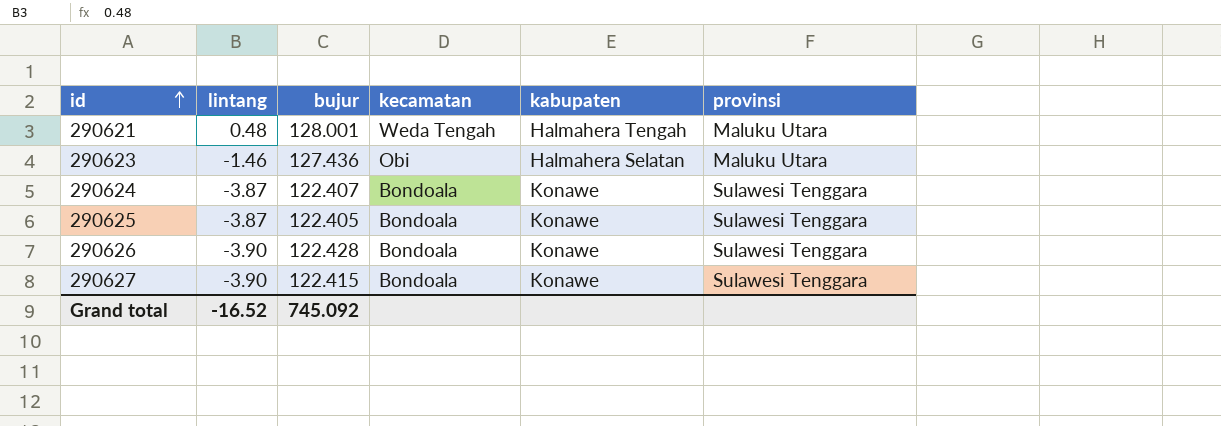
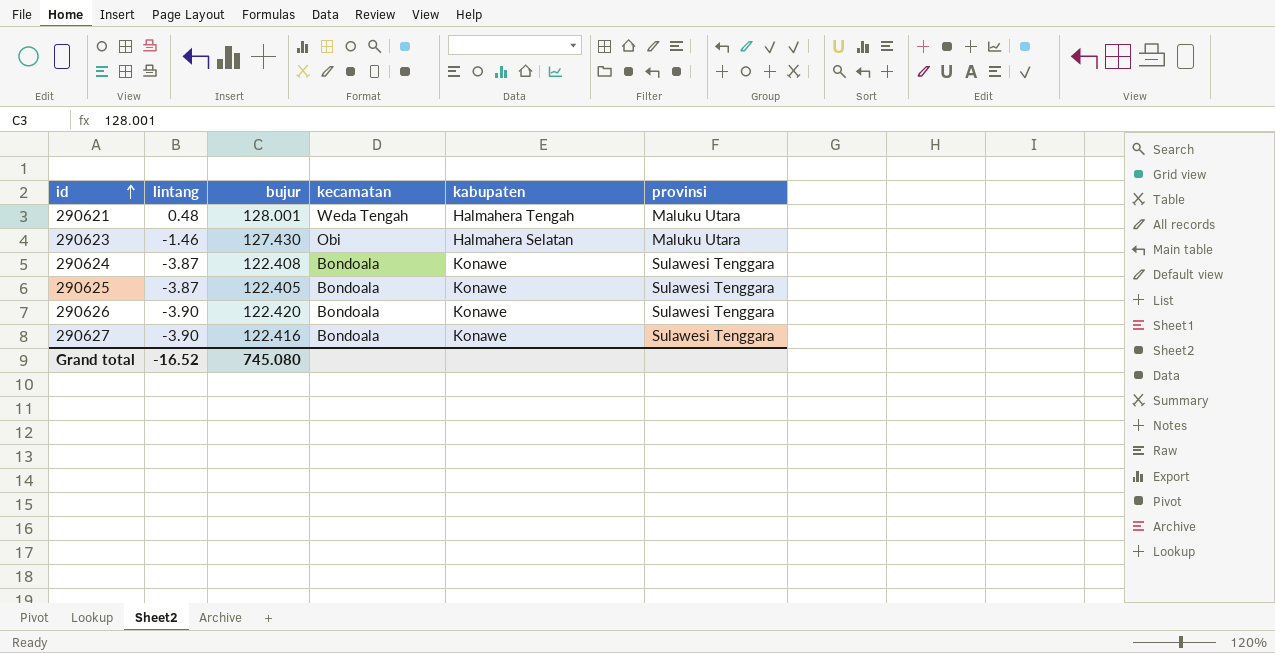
290623 | bujur: 127.436 -> 127.430
290624 | bujur: 122.407 -> 122.408
290626 | bujur: 122.428 -> 122.420
290627 | bujur: 122.415 -> 122.416
Grand total | bujur: 745.092 -> 745.080

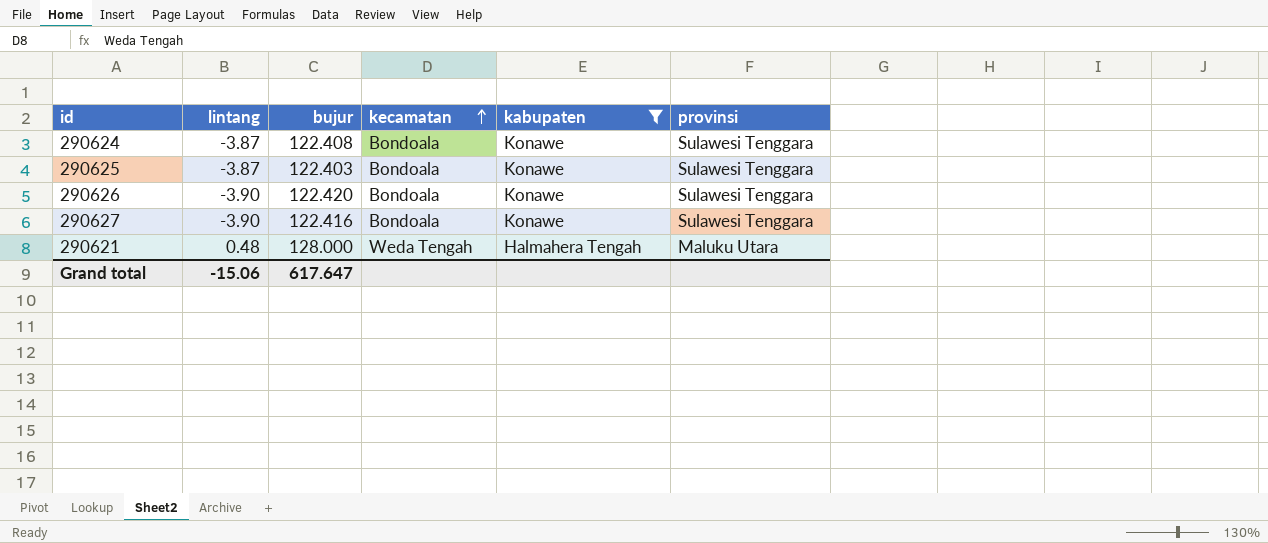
filter: none -> kabupaten != Halmahera Selatan
row order: id ascending -> kecamatan ascending
290625 | bujur: 122.405 -> 122.403
290621 | bujur: 128.001 -> 128.000
Grand total | lintang: -16.52 -> -15.06
Grand total | bujur: 745.080 -> 617.647

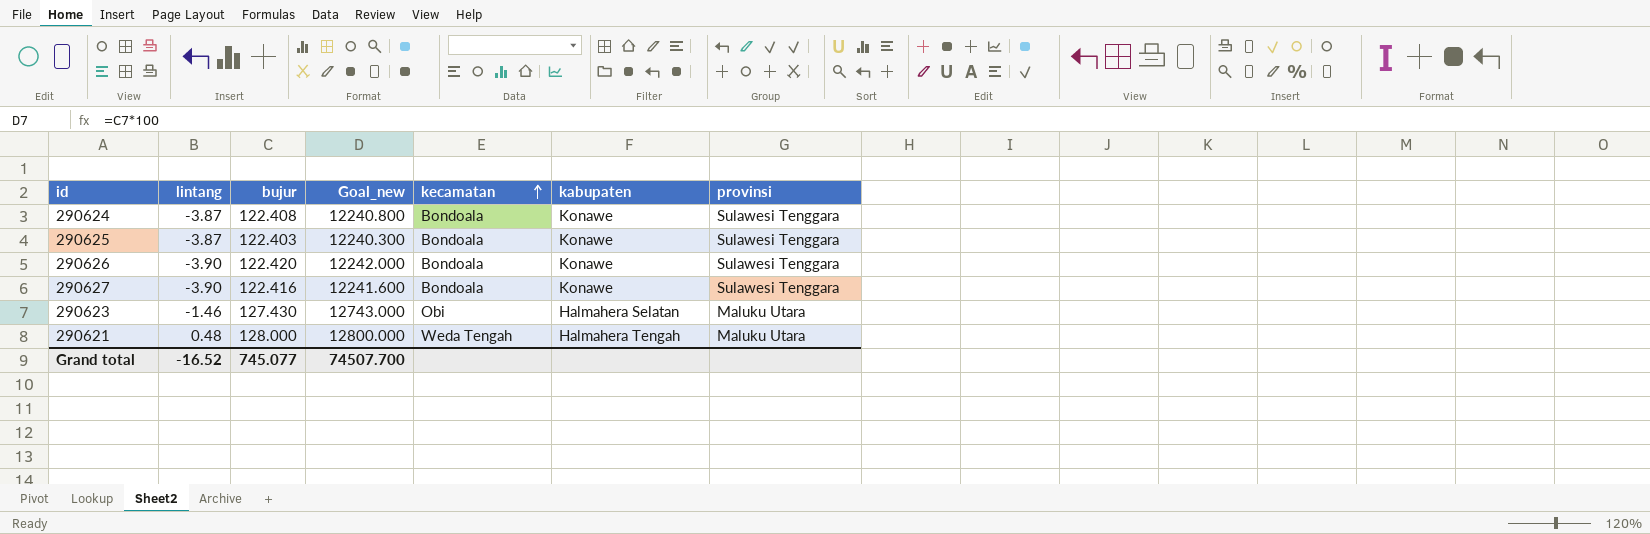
filter: kabupaten != Halmahera Selatan -> none
column Goal_new | formula: none -> [bujur] * 100
Grand total | lintang: -15.06 -> -16.52
Grand total | bujur: 617.647 -> 745.077

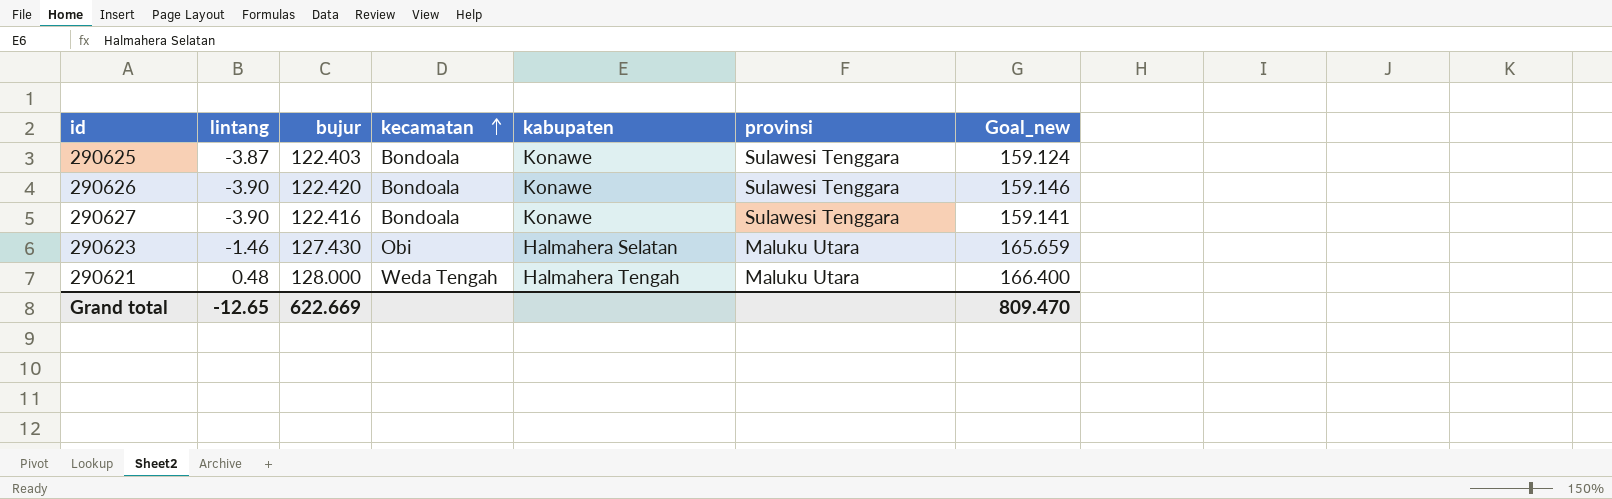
column Goal_new | formula: [bujur] * 100 -> [bujur] * 1.3
column Goal_new | position: 4 -> 7
row 290624: -3.87 | 122.408 | 12240.800 | Bondoala | Konawe | Sulawesi Tenggara -> none
Grand total | lintang: -16.52 -> -12.65
Grand total | bujur: 745.077 -> 622.669
Grand total | Goal_new: 74507.700 -> 809.470

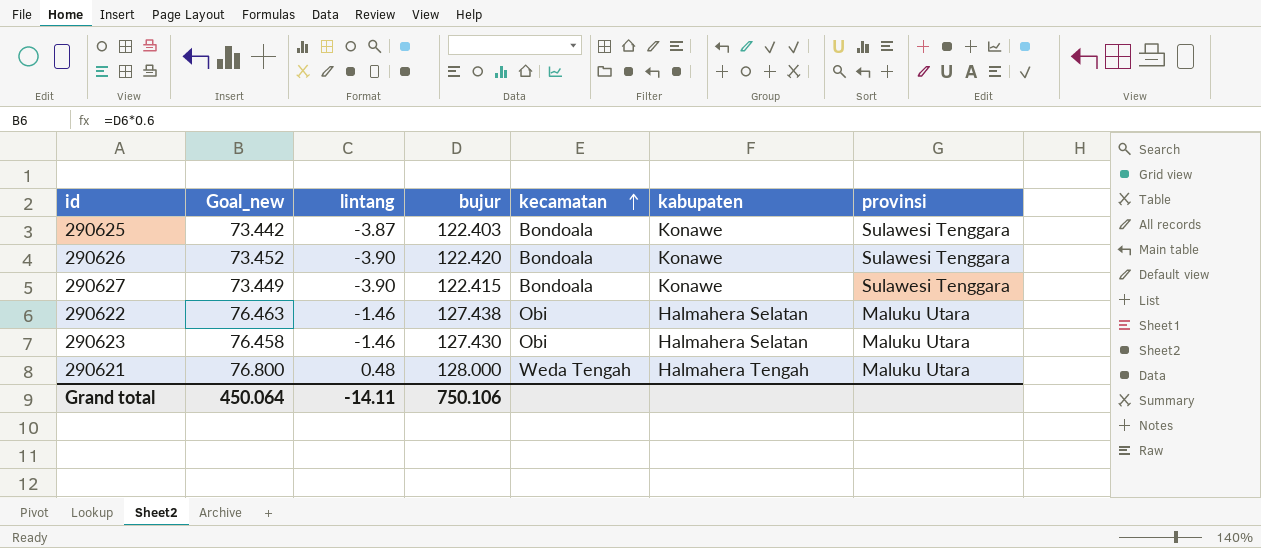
column Goal_new | formula: [bujur] * 1.3 -> [bujur] * 0.6
column Goal_new | position: 7 -> 2
290627 | bujur: 122.416 -> 122.415
row 290622: none -> 76.463 | -1.46 | 127.438 | Obi | Halmahera Selatan | Maluku Utara
Grand total | Goal_new: 809.470 -> 450.064
Grand total | lintang: -12.65 -> -14.11
Grand total | bujur: 622.669 -> 750.106

